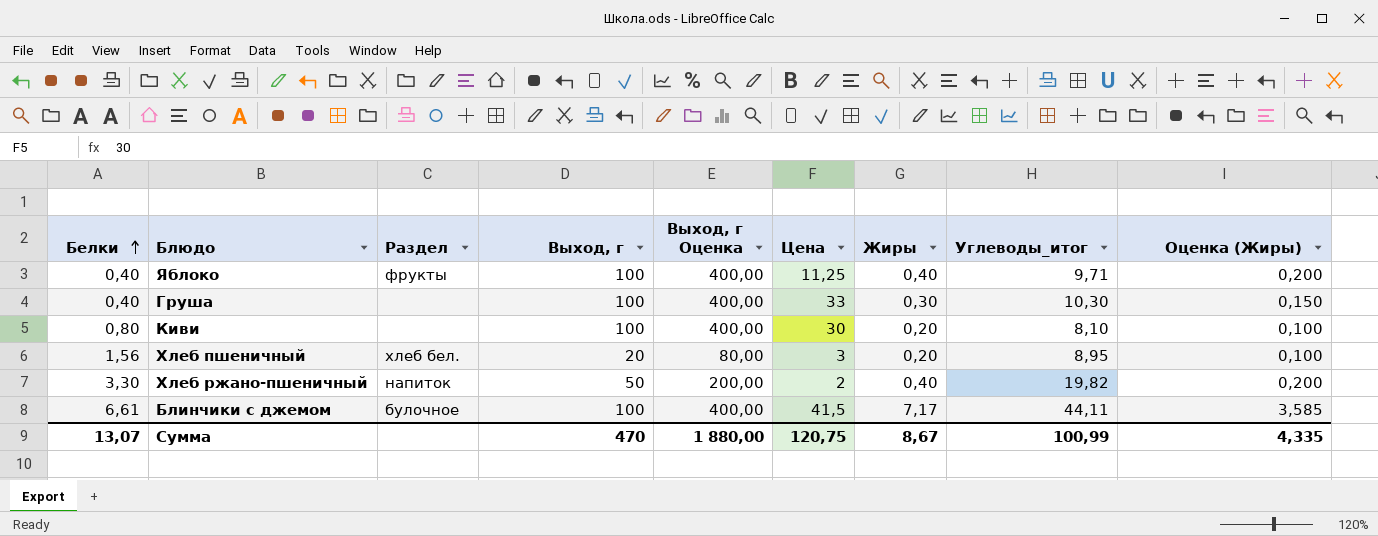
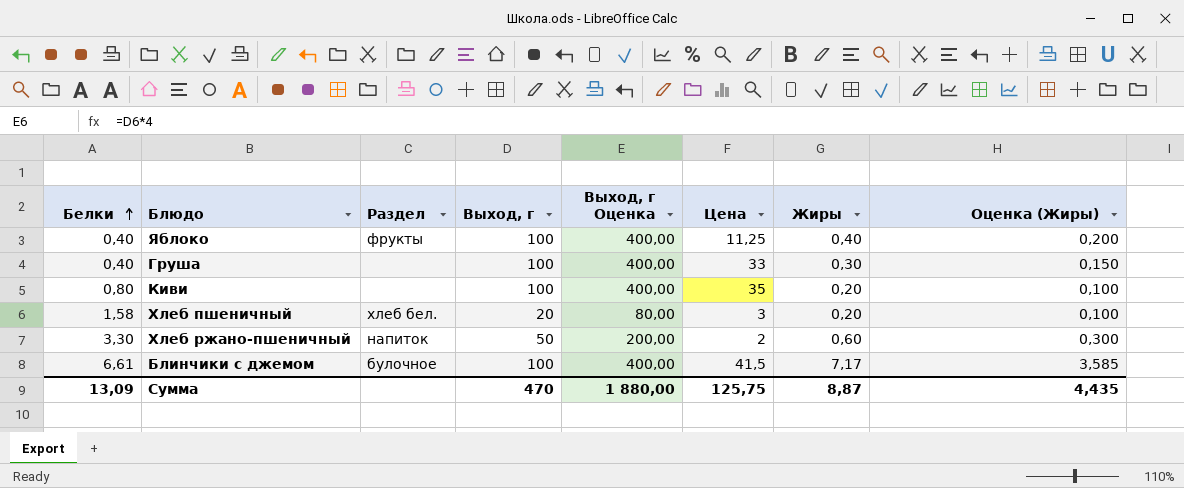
column Углеводы_итог | position: 8 -> none
Киви | Цена: 30 -> 35
Хлеб пшеничный | Белки: 1,56 -> 1,58
Хлеб ржано-пшеничный | Жиры: 0,40 -> 0,60
Хлеб ржано-пшеничный | Оценка (Жиры): 0,200 -> 0,300
Сумма | Белки: 13,07 -> 13,09
Сумма | Цена: 120,75 -> 125,75
Сумма | Жиры: 8,67 -> 8,87
Сумма | Оценка (Жиры): 4,335 -> 4,435

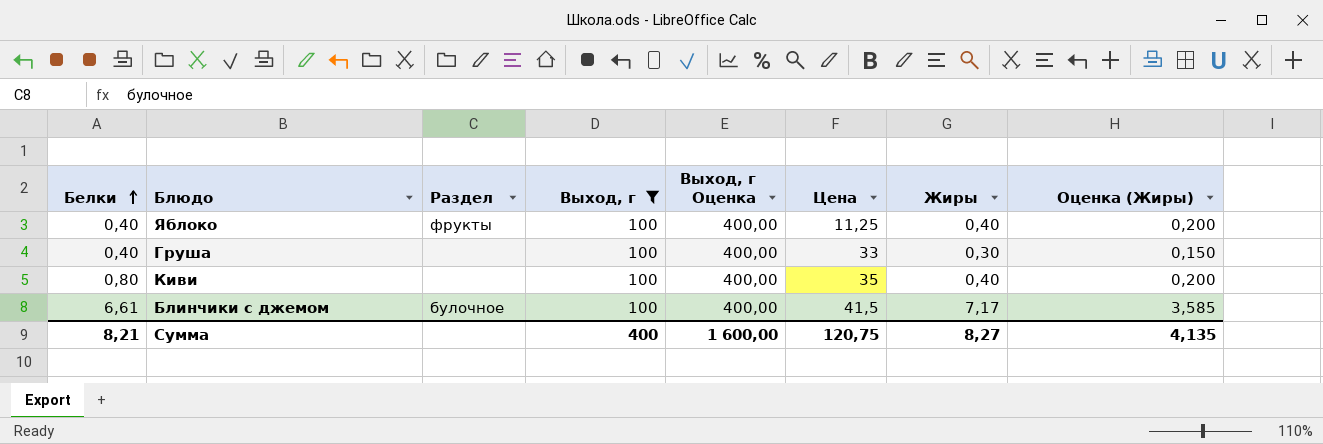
filter: none -> Выход, г = 100
Киви | Жиры: 0,20 -> 0,40
Киви | Оценка (Жиры): 0,100 -> 0,200
Сумма | Белки: 13,09 -> 8,21
Сумма | Выход, г: 470 -> 400
Сумма | Выход, г Оценка: 1 880,00 -> 1 600,00
Сумма | Цена: 125,75 -> 120,75
Сумма | Жиры: 8,87 -> 8,27
Сумма | Оценка (Жиры): 4,435 -> 4,135

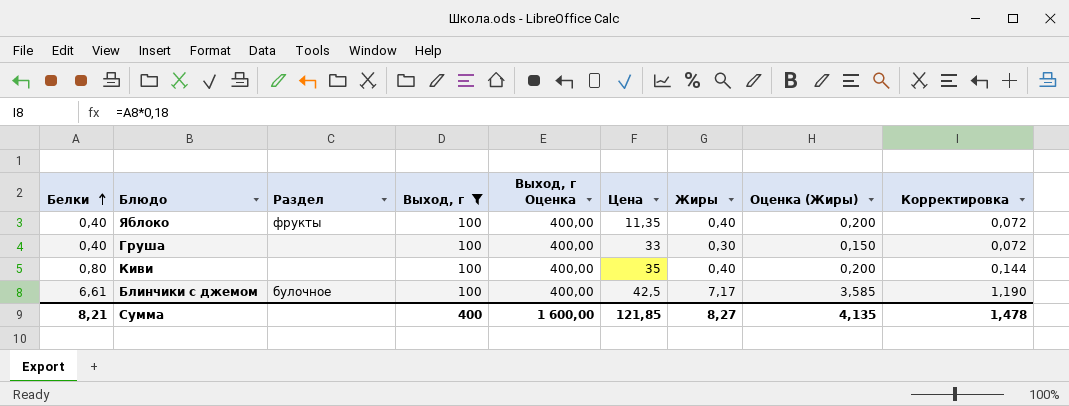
column Корректировка | formula: none -> [Белки] * 0,18
Яблоко | Цена: 11,25 -> 11,35
Блинчики с джемом | Цена: 41,5 -> 42,5
Сумма | Цена: 120,75 -> 121,85

